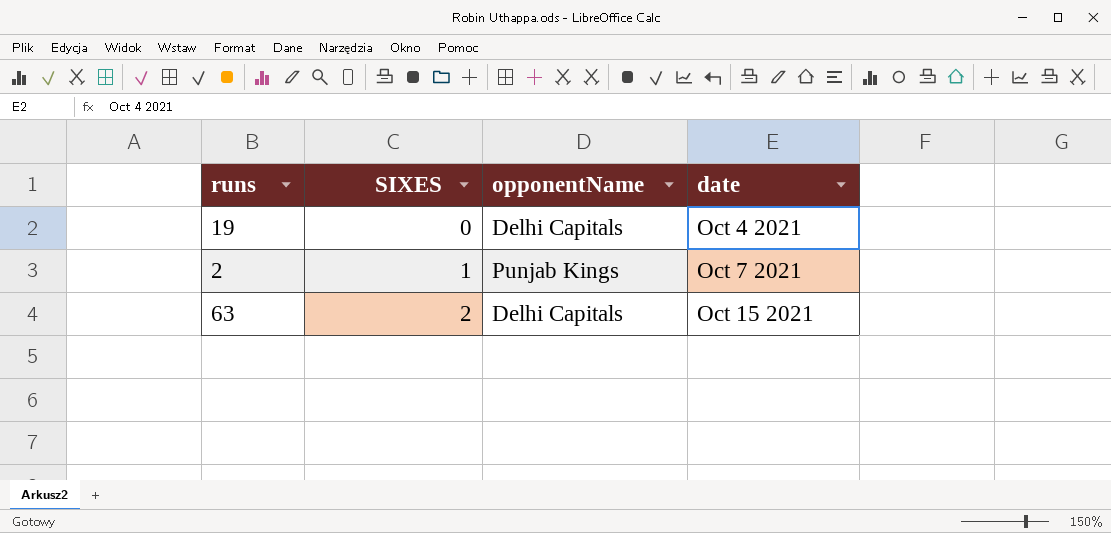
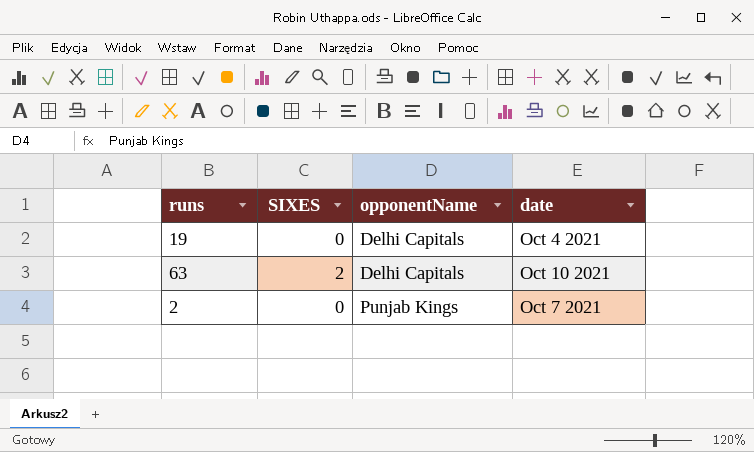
row order: SIXES ascending -> opponentName ascending
63 | date: Oct 15 2021 -> Oct 10 2021
2 | SIXES: 1 -> 0

